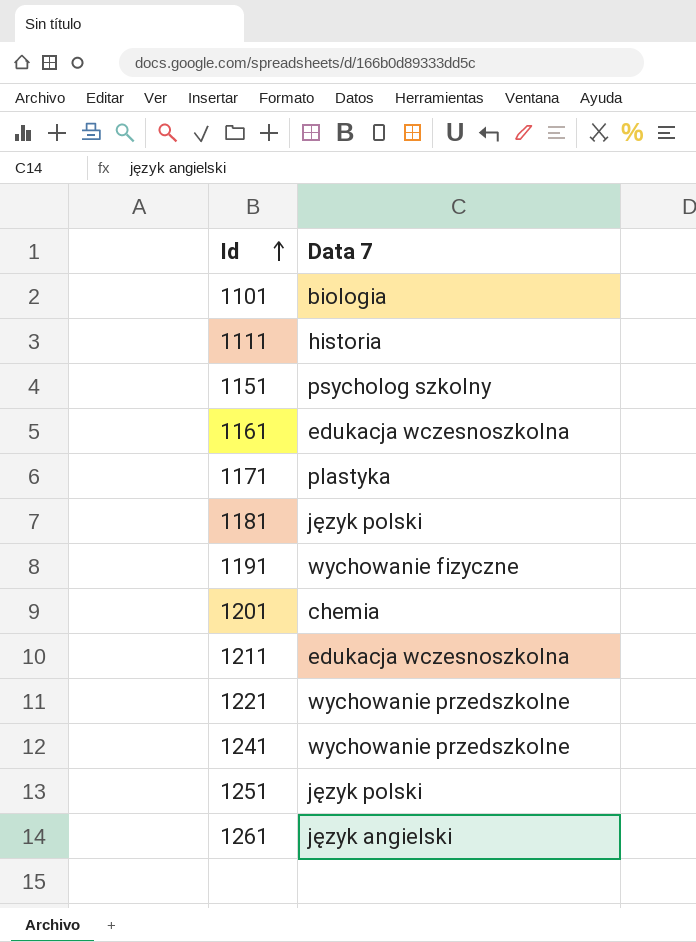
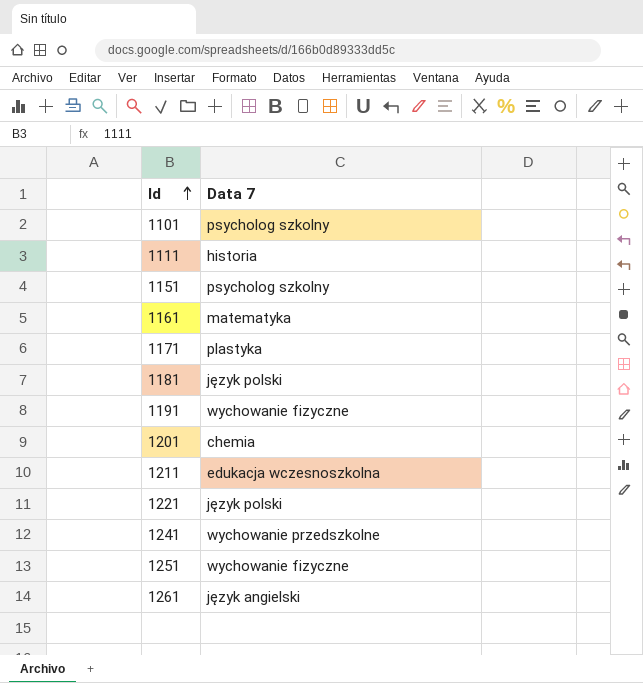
1101 | Data 7: biologia -> psycholog szkolny
1161 | Data 7: edukacja wczesnoszkolna -> matematyka
1221 | Data 7: wychowanie przedszkolne -> język polski
1251 | Data 7: język polski -> wychowanie fizyczne

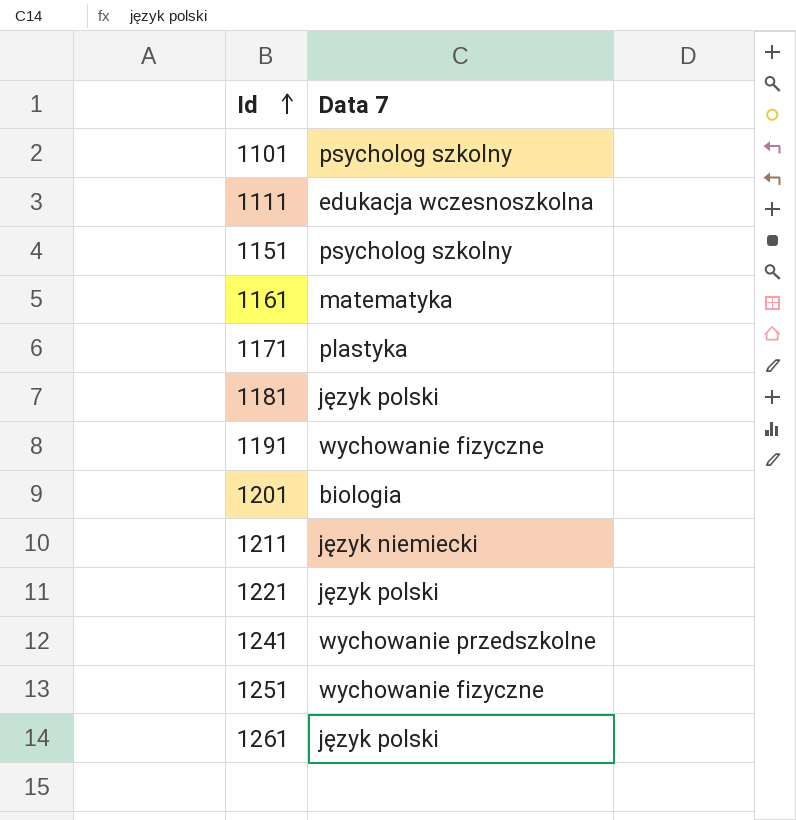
1111 | Data 7: historia -> edukacja wczesnoszkolna
1201 | Data 7: chemia -> biologia
1211 | Data 7: edukacja wczesnoszkolna -> język niemiecki
1261 | Data 7: język angielski -> język polski

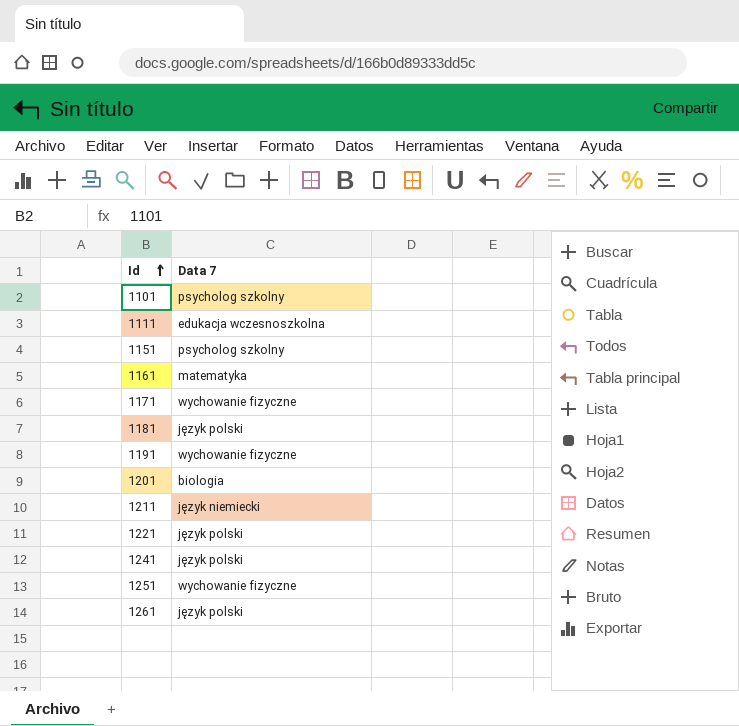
1171 | Data 7: plastyka -> wychowanie fizyczne
1241 | Data 7: wychowanie przedszkolne -> język polski

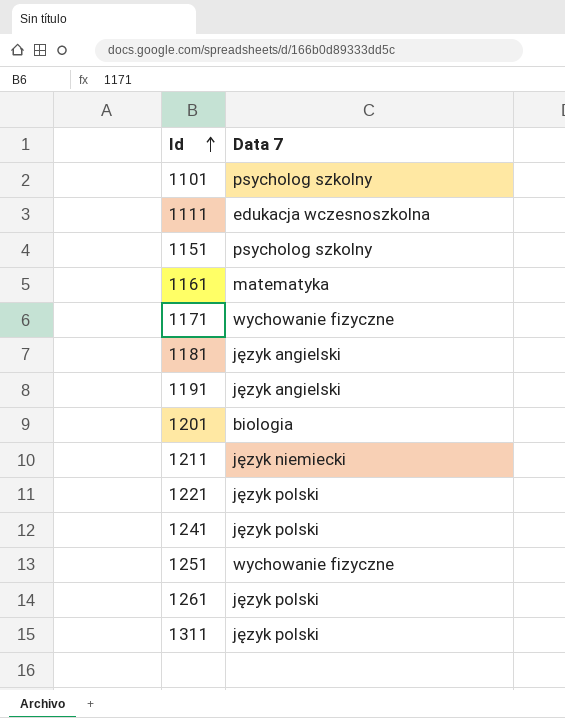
1181 | Data 7: język polski -> język angielski
1191 | Data 7: wychowanie fizyczne -> język angielski
row 1311: none -> język polski

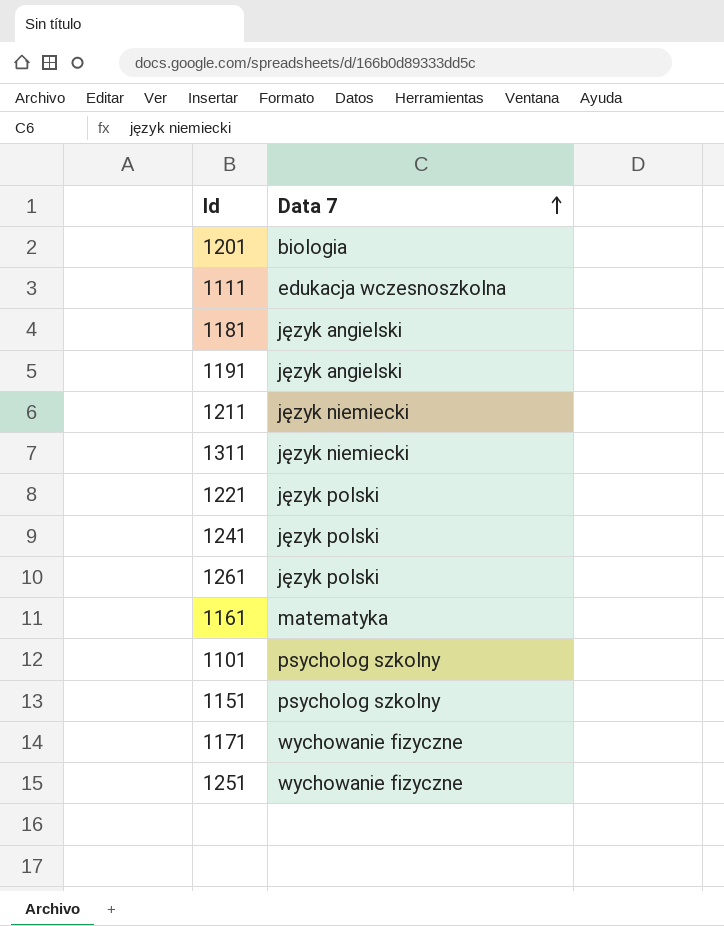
row order: Id ascending -> Data 7 ascending
1311 | Data 7: język polski -> język niemiecki

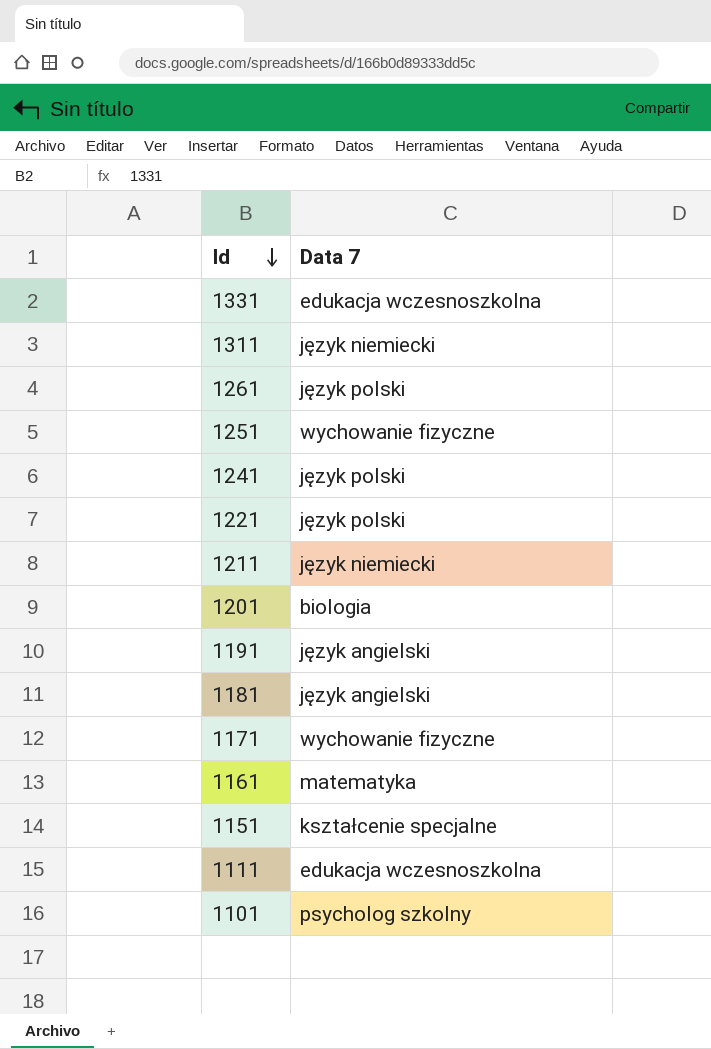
row order: Data 7 ascending -> Id descending
row 1331: none -> edukacja wczesnoszkolna
1151 | Data 7: psycholog szkolny -> kształcenie specjalne

